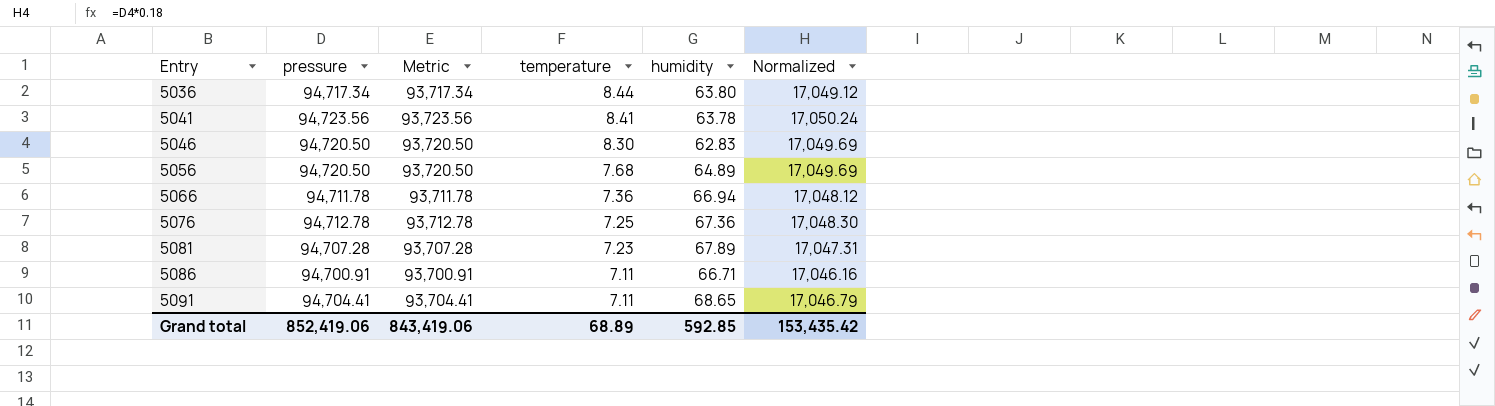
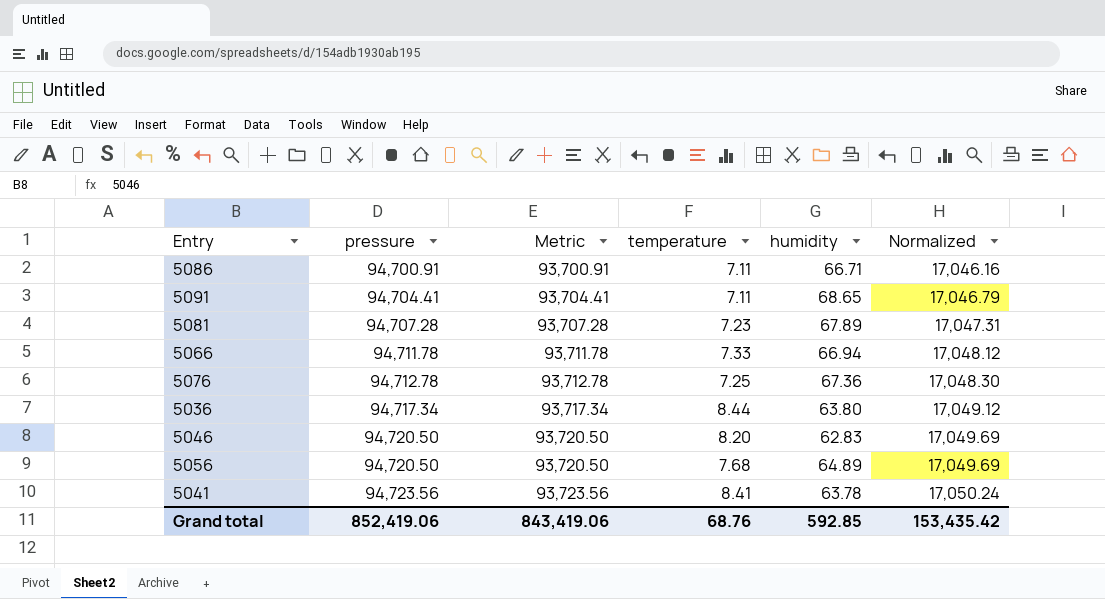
row order: Entry ascending -> pressure ascending
5066 | temperature: 7.36 -> 7.33
5046 | temperature: 8.30 -> 8.20
Grand total | temperature: 68.89 -> 68.76

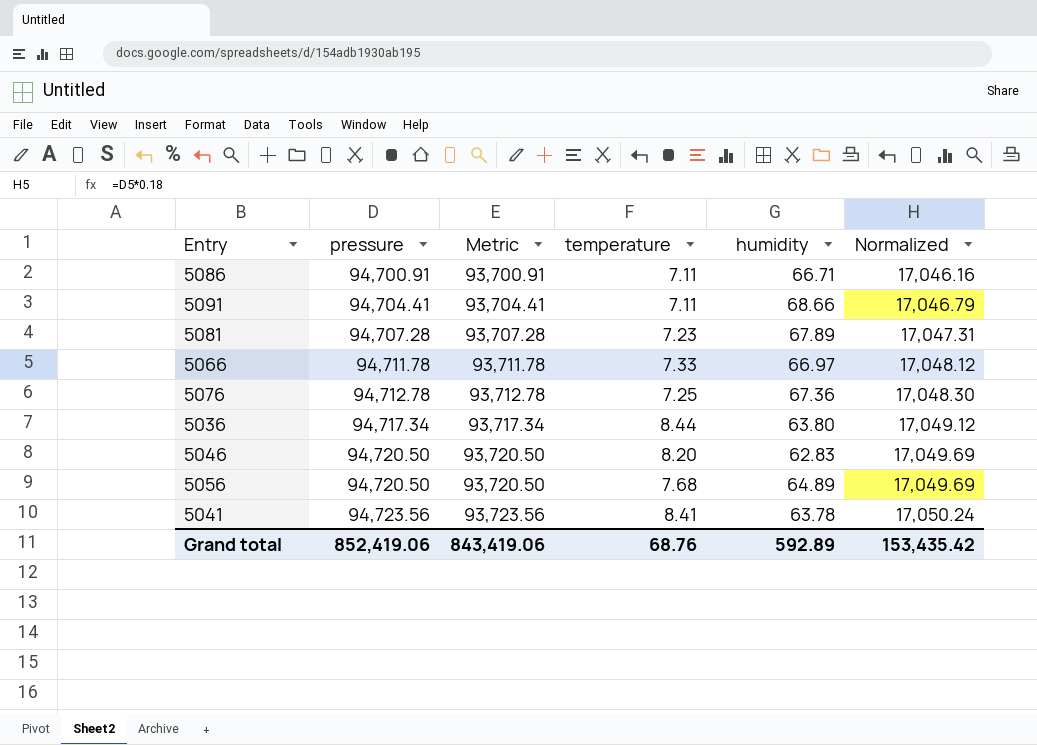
5091 | humidity: 68.65 -> 68.66
5066 | humidity: 66.94 -> 66.97
Grand total | humidity: 592.85 -> 592.89

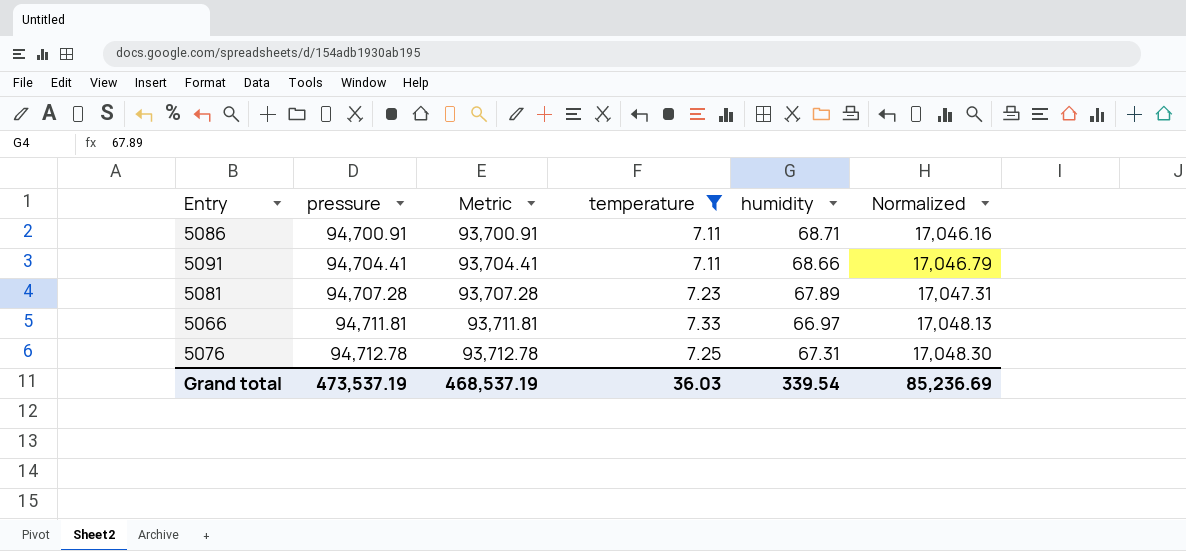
filter: none -> temperature <= 7.33
5086 | humidity: 66.71 -> 68.71
5066 | pressure: 94,711.78 -> 94,711.81
5066 | Metric: 93,711.78 -> 93,711.81
5066 | Normalized: 17,048.12 -> 17,048.13
5076 | humidity: 67.36 -> 67.31
Grand total | pressure: 852,419.06 -> 473,537.19
Grand total | Metric: 843,419.06 -> 468,537.19
Grand total | temperature: 68.76 -> 36.03
Grand total | humidity: 592.89 -> 339.54
Grand total | Normalized: 153,435.42 -> 85,236.69

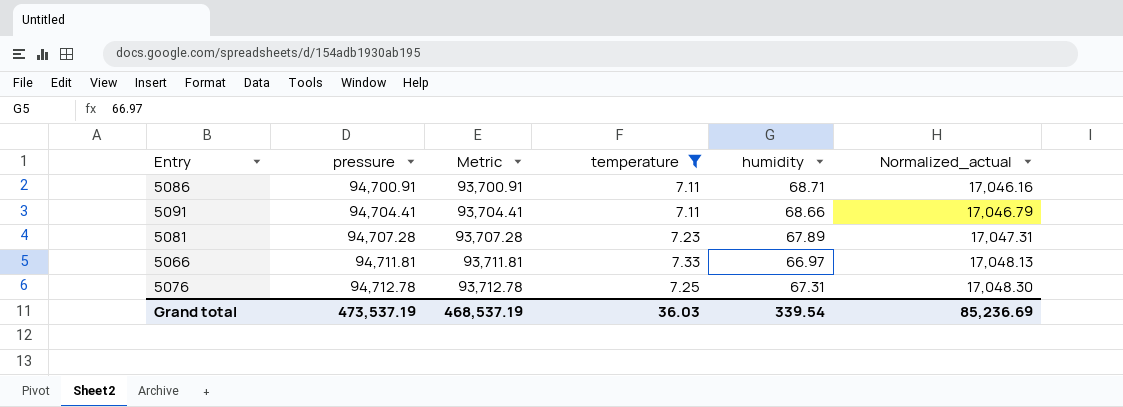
column name: Normalized -> Normalized_actual

